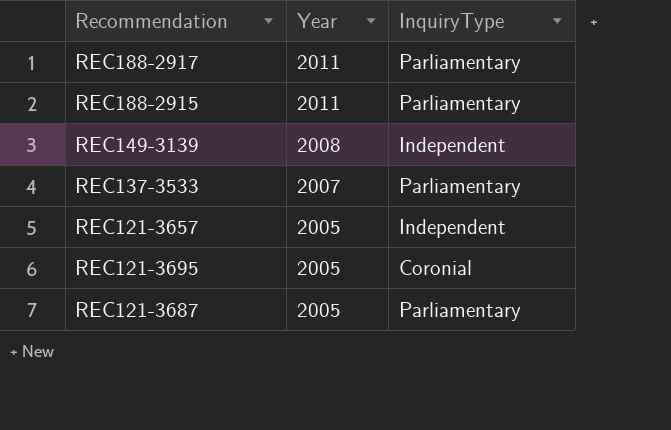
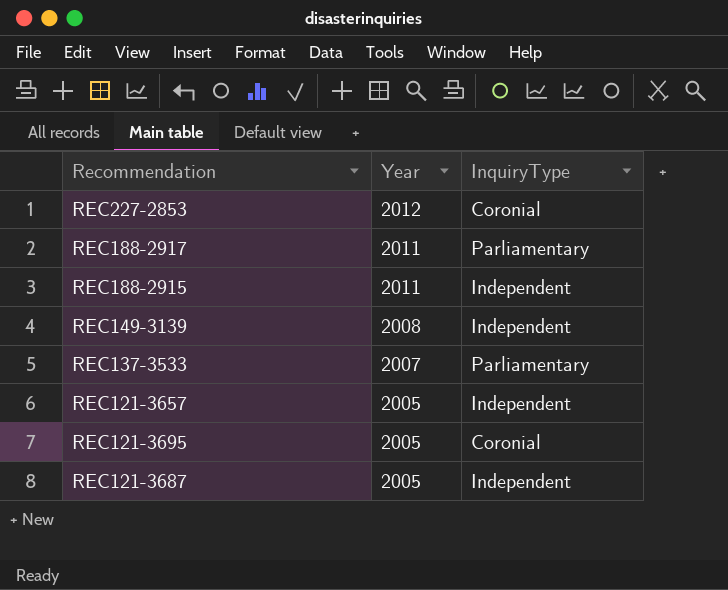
row REC227-2853: none -> 2012 | Coronial
REC188-2915 | InquiryType: Parliamentary -> Independent
REC121-3687 | InquiryType: Parliamentary -> Independent

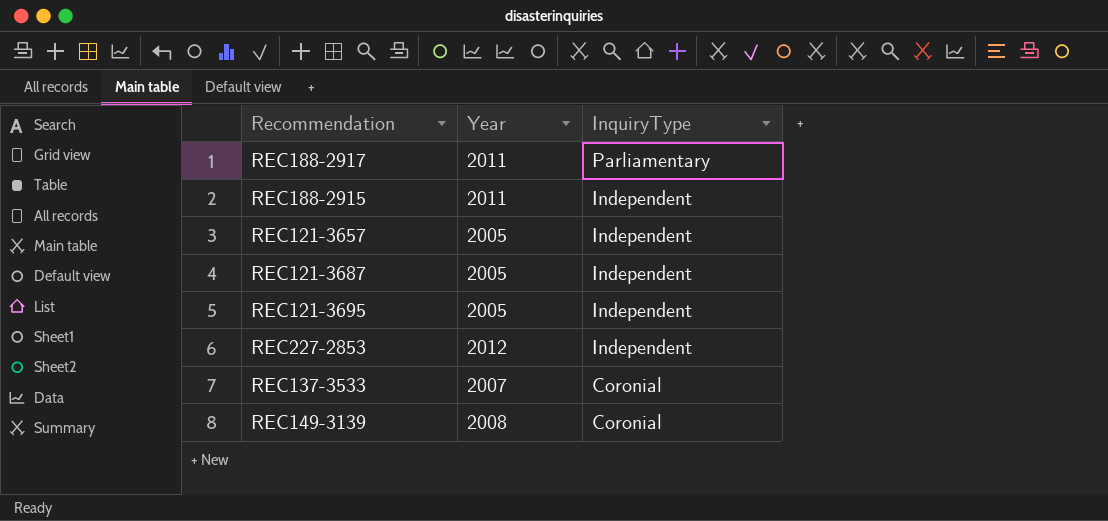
row order: Year descending -> InquiryType descending
REC121-3695 | InquiryType: Coronial -> Independent
REC227-2853 | InquiryType: Coronial -> Independent
REC137-3533 | InquiryType: Parliamentary -> Coronial
REC149-3139 | InquiryType: Independent -> Coronial

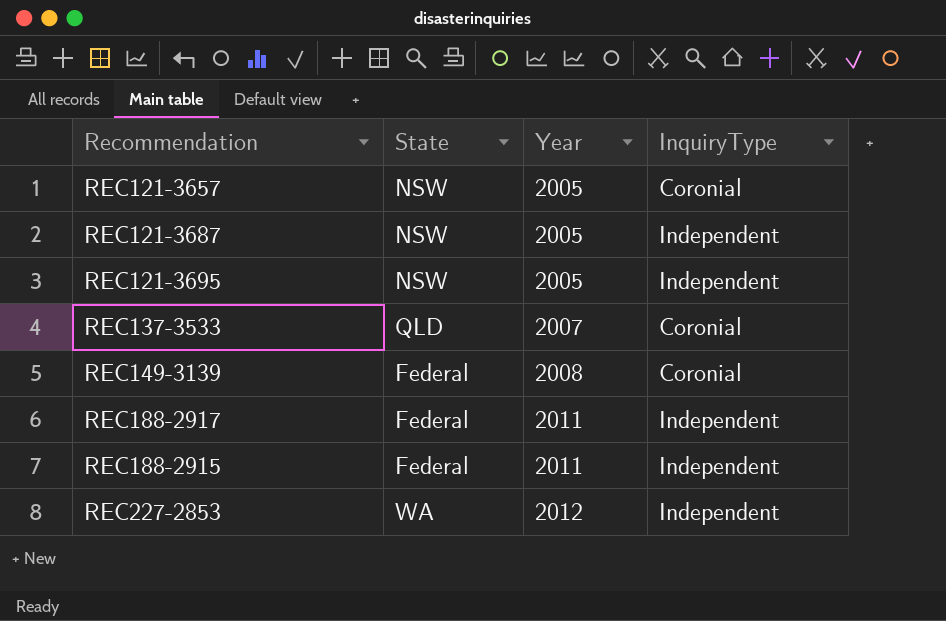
row order: InquiryType descending -> Year ascending
column State | position: none -> 2
REC121-3657 | InquiryType: Independent -> Coronial
REC188-2917 | InquiryType: Parliamentary -> Independent

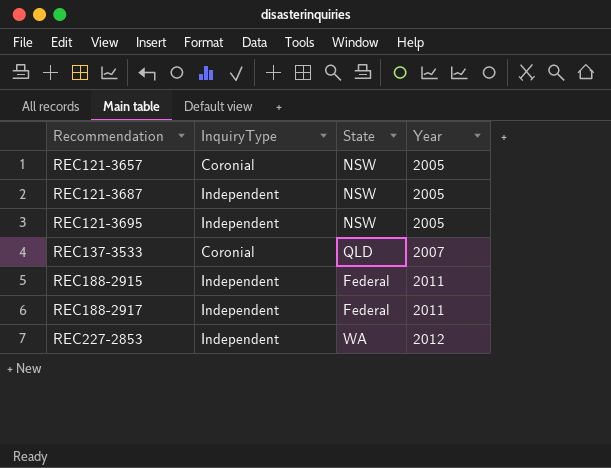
row order: Year ascending -> Recommendation ascending
column InquiryType | position: 4 -> 2
row REC149-3139: Federal | 2008 | Coronial -> none

